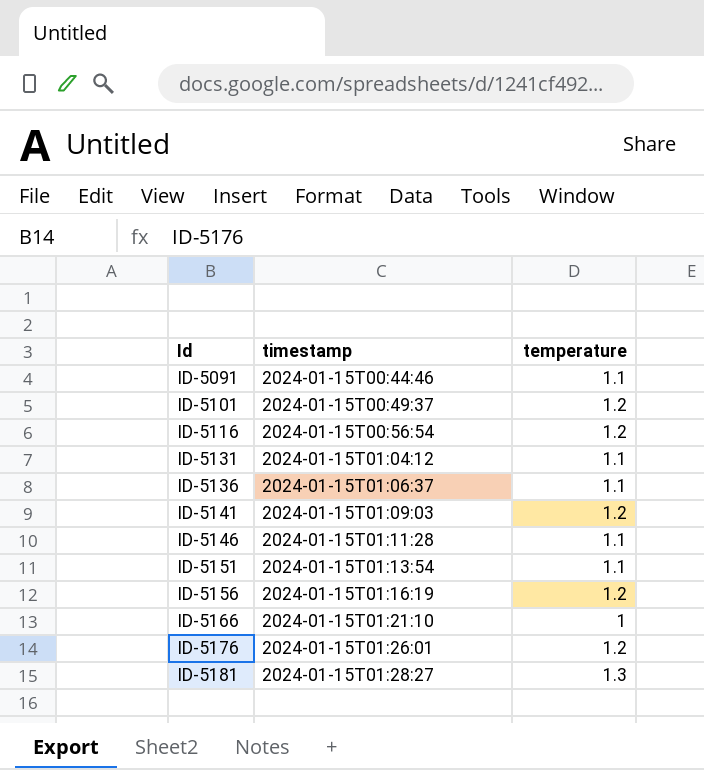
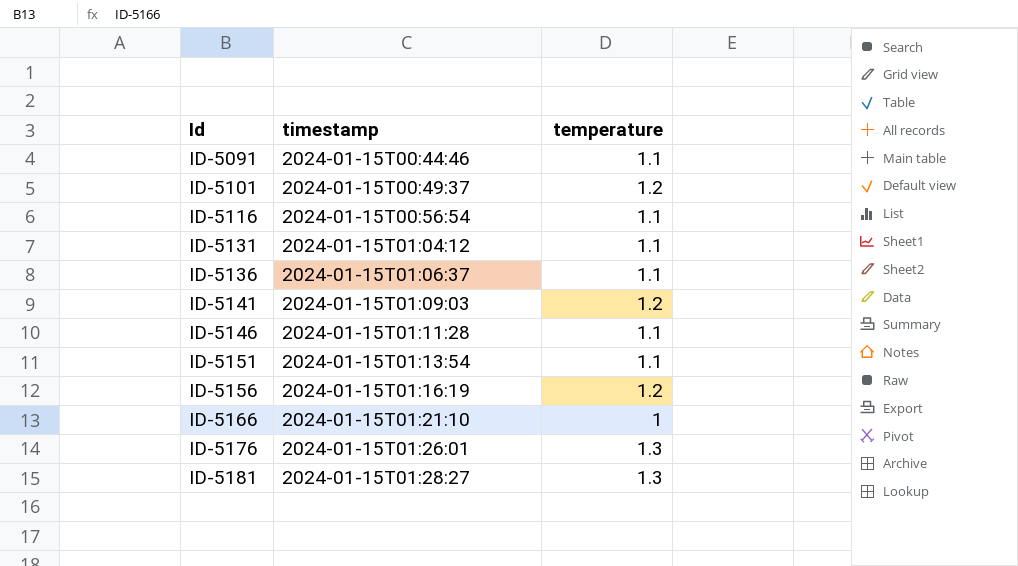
ID-5116 | temperature: 1.2 -> 1.1
ID-5176 | temperature: 1.2 -> 1.3

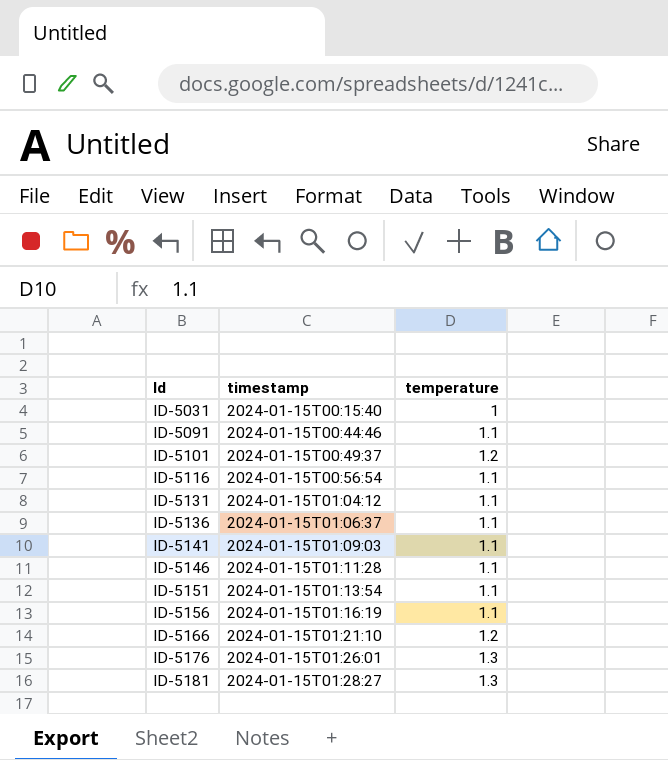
row ID-5031: none -> 2024-01-15T00:15:40 | 1
ID-5141 | temperature: 1.2 -> 1.1
ID-5156 | temperature: 1.2 -> 1.1
ID-5166 | temperature: 1 -> 1.2

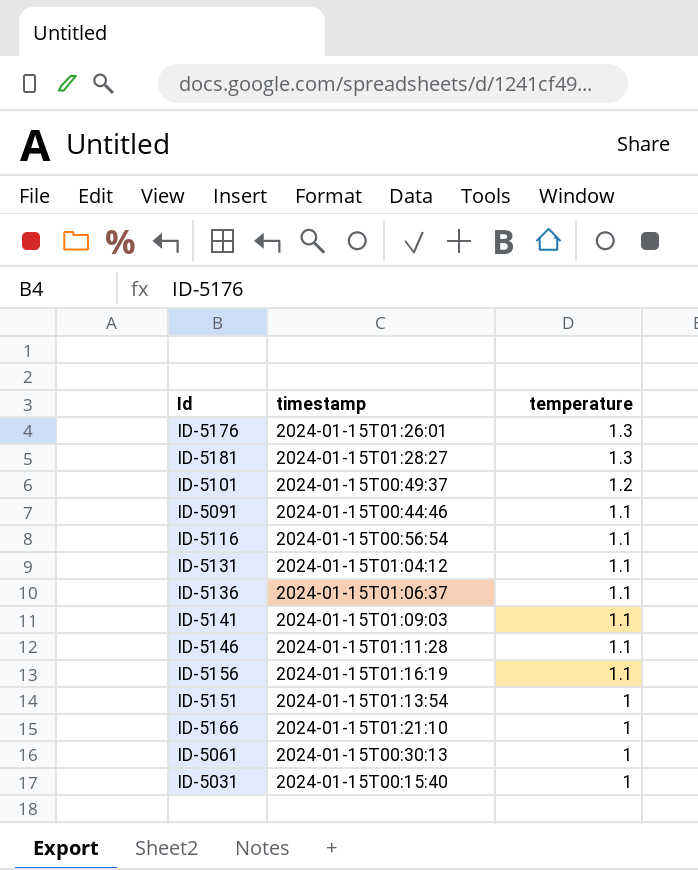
row order: Id ascending -> temperature descending
ID-5151 | temperature: 1.1 -> 1
ID-5166 | temperature: 1.2 -> 1
row ID-5061: none -> 2024-01-15T00:30:13 | 1

